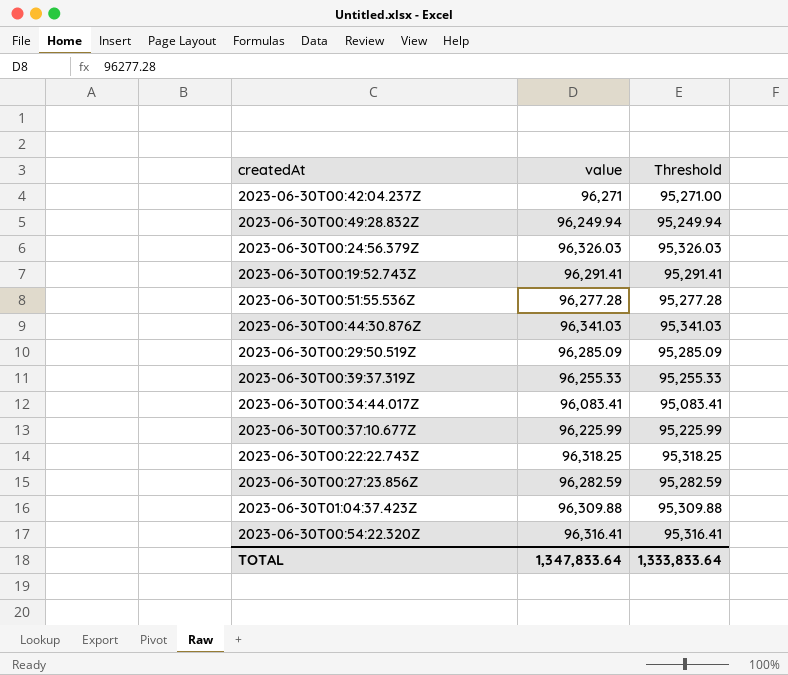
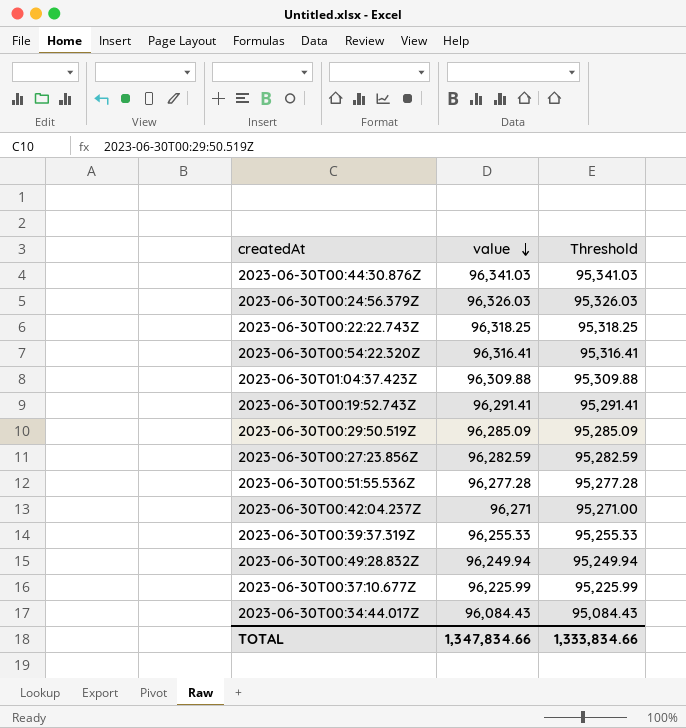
row order: none -> value descending
2023-06-30T00:34:44.017Z | value: 96,083.41 -> 96,084.43
2023-06-30T00:34:44.017Z | Threshold: 95,083.41 -> 95,084.43
TOTAL | value: 1,347,833.64 -> 1,347,834.66
TOTAL | Threshold: 1,333,833.64 -> 1,333,834.66

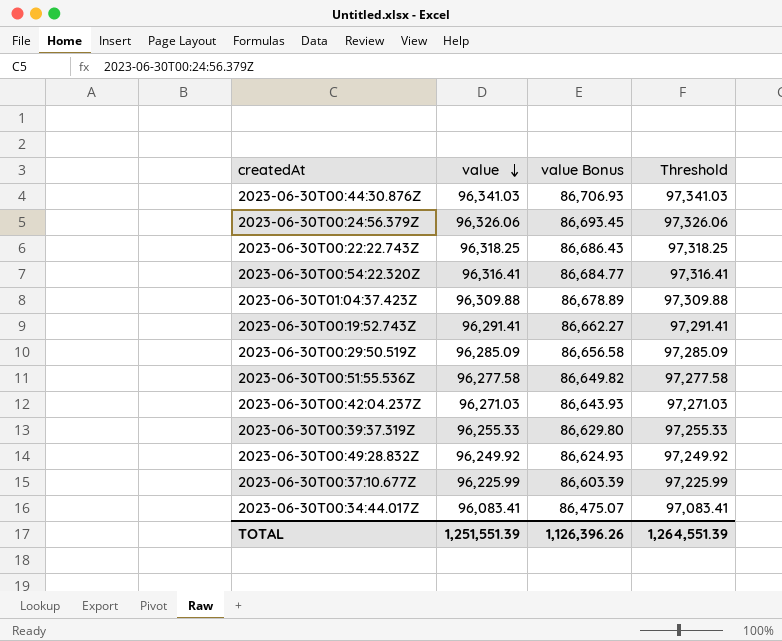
column value Bonus | formula: none -> [value] * 0.9
column Threshold | formula: [value] - 1000 -> [value] + 1000
row 2023-06-30T00:27:23.856Z: 96,282.59 | 95,282.59 -> none
2023-06-30T00:24:56.379Z | value: 96,326.03 -> 96,326.06
2023-06-30T00:51:55.536Z | value: 96,277.28 -> 96,277.58
2023-06-30T00:42:04.237Z | value: 96,271 -> 96,271.03
2023-06-30T00:49:28.832Z | value: 96,249.94 -> 96,249.92
2023-06-30T00:34:44.017Z | value: 96,084.43 -> 96,083.41
TOTAL | value: 1,347,834.66 -> 1,251,551.39
TOTAL | Threshold: 1,333,834.66 -> 1,264,551.39

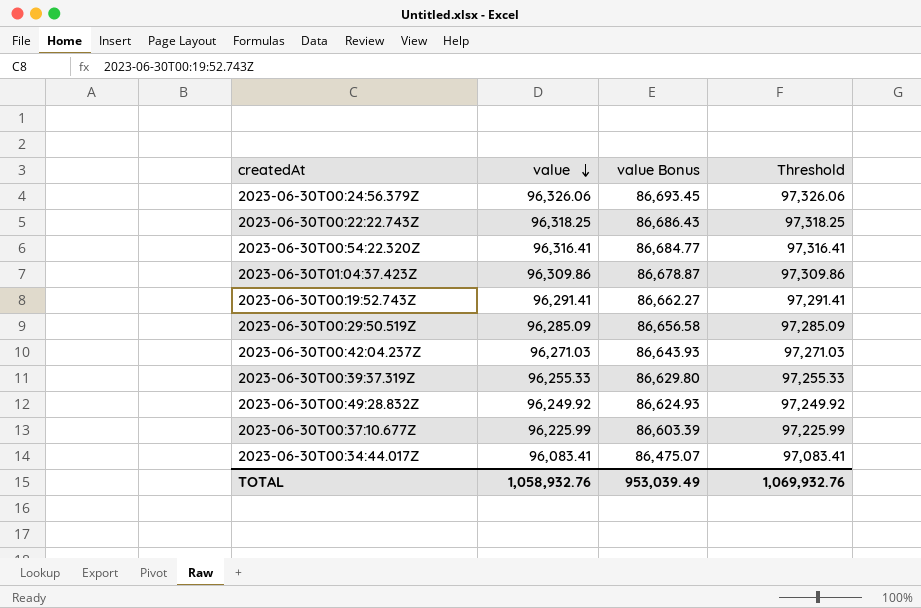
row 2023-06-30T00:44:30.876Z: 96,341.03 | 86,706.93 | 97,341.03 -> none
row 2023-06-30T00:51:55.536Z: 96,277.58 | 86,649.82 | 97,277.58 -> none
2023-06-30T01:04:37.423Z | value: 96,309.88 -> 96,309.86
2023-06-30T01:04:37.423Z | value Bonus: 86,678.89 -> 86,678.87
2023-06-30T01:04:37.423Z | Threshold: 97,309.88 -> 97,309.86
TOTAL | value: 1,251,551.39 -> 1,058,932.76
TOTAL | value Bonus: 1,126,396.26 -> 953,039.49
TOTAL | Threshold: 1,264,551.39 -> 1,069,932.76

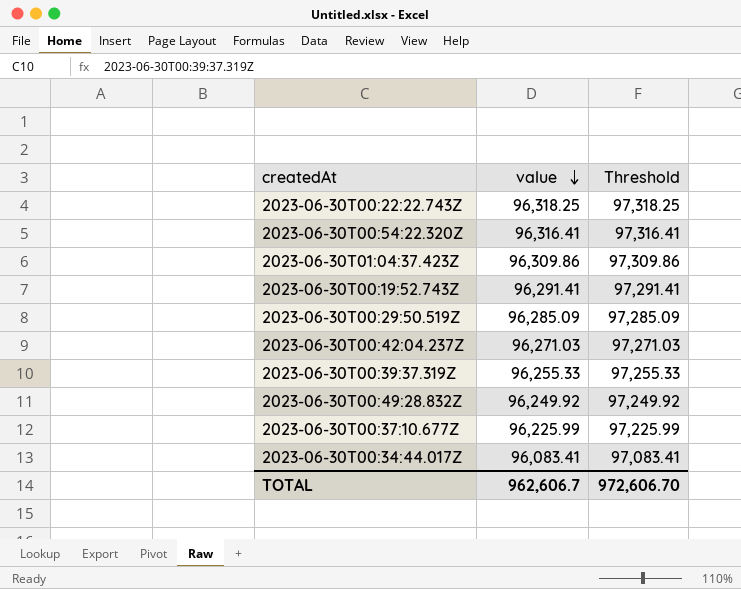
column value Bonus | formula: [value] * 0.9 -> none
row 2023-06-30T00:24:56.379Z: 96,326.06 | 86,693.45 | 97,326.06 -> none
TOTAL | value: 1,058,932.76 -> 962,606.7
TOTAL | Threshold: 1,069,932.76 -> 972,606.70

